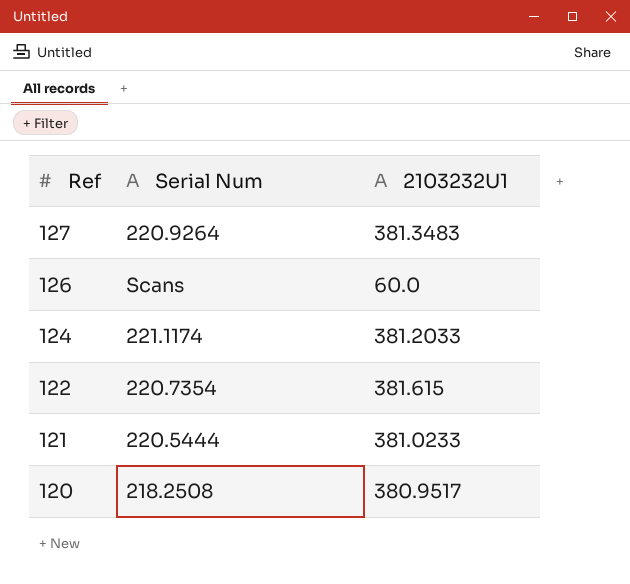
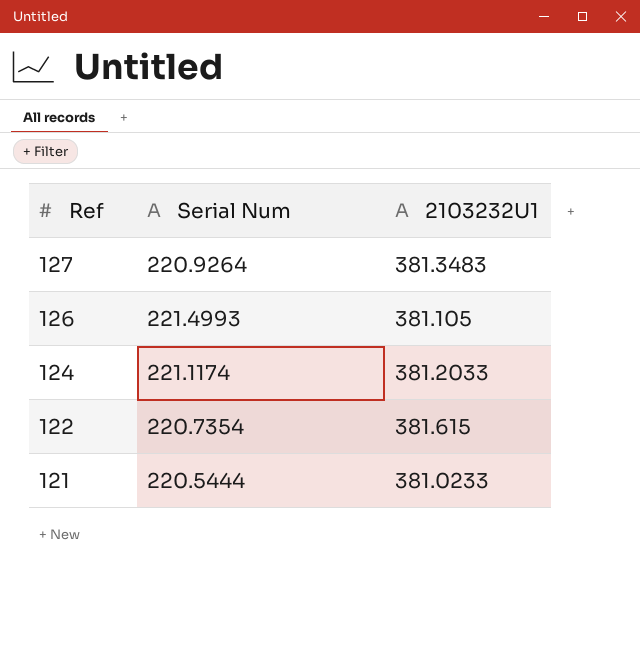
row 120: 218.2508 | 380.9517 -> none
126 | Serial Num: Scans -> 221.4993
126 | 2103232U1: 60.0 -> 381.105

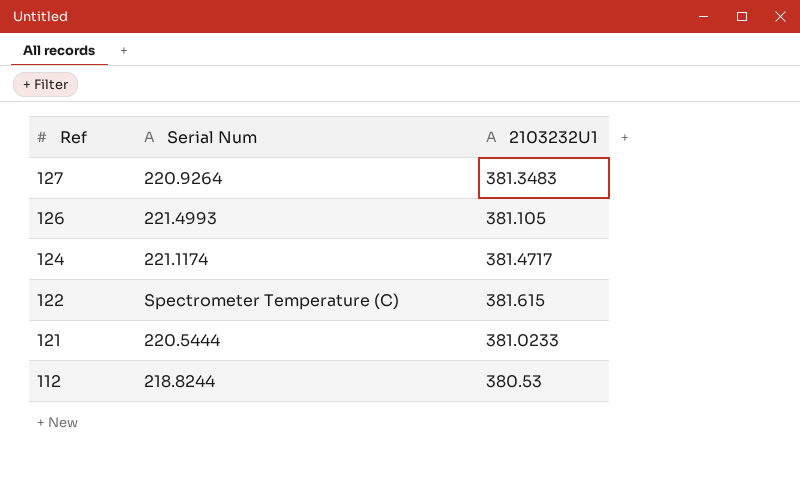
124 | 2103232U1: 381.2033 -> 381.4717
122 | Serial Num: 220.7354 -> Spectrometer Temperature (C)
row 112: none -> 218.8244 | 380.53

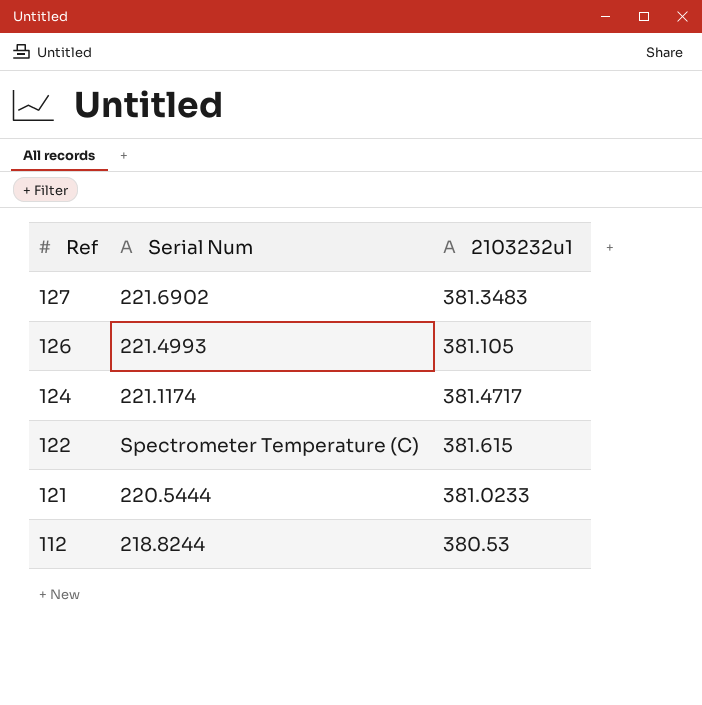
column name: 2103232U1 -> 2103232u1
127 | Serial Num: 220.9264 -> 221.6902

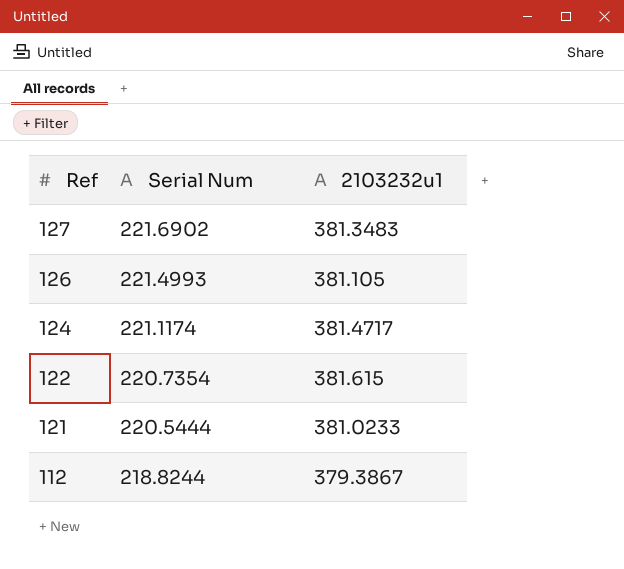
122 | Serial Num: Spectrometer Temperature (C) -> 220.7354
112 | 2103232u1: 380.53 -> 379.3867

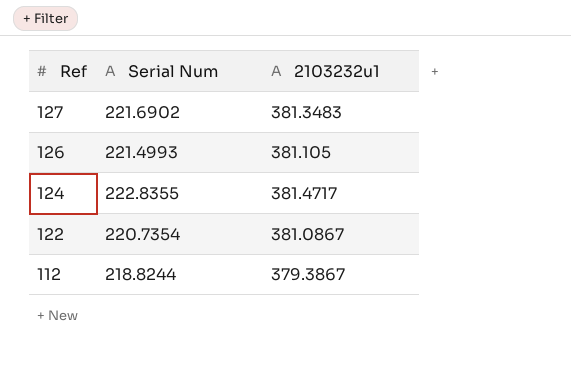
row 121: 220.5444 | 381.0233 -> none
124 | Serial Num: 221.1174 -> 222.8355
122 | 2103232u1: 381.615 -> 381.0867

